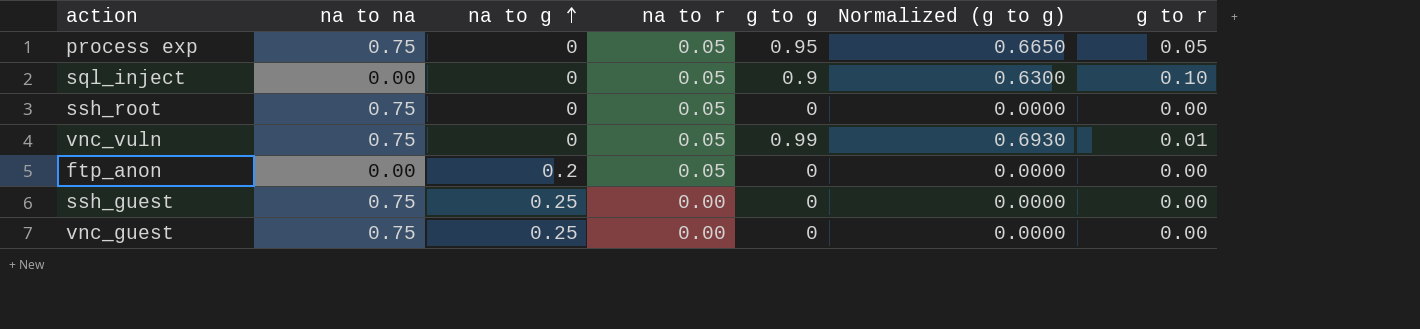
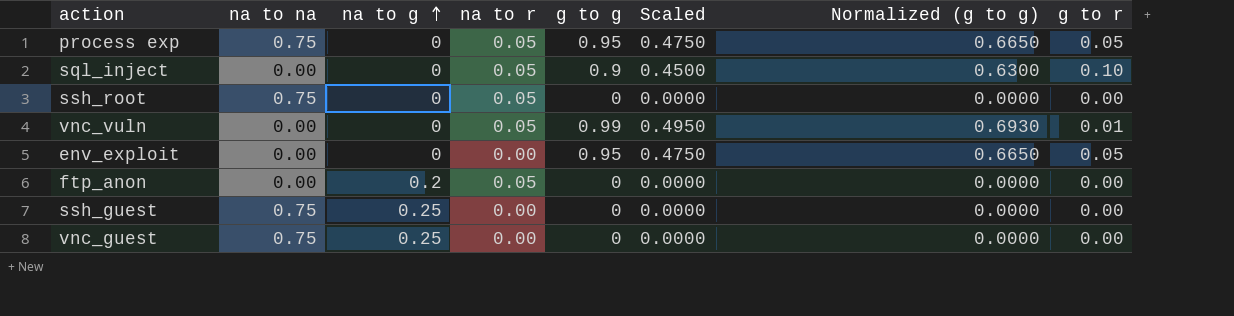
column Scaled | formula: none -> [g to g] * 0.5
vnc_vuln | na to na: 0.75 -> 0.00
row env_exploit: none -> 0.00 | 0 | 0.00 | 0.95 | 0.4750 | 0.6650 | 0.05

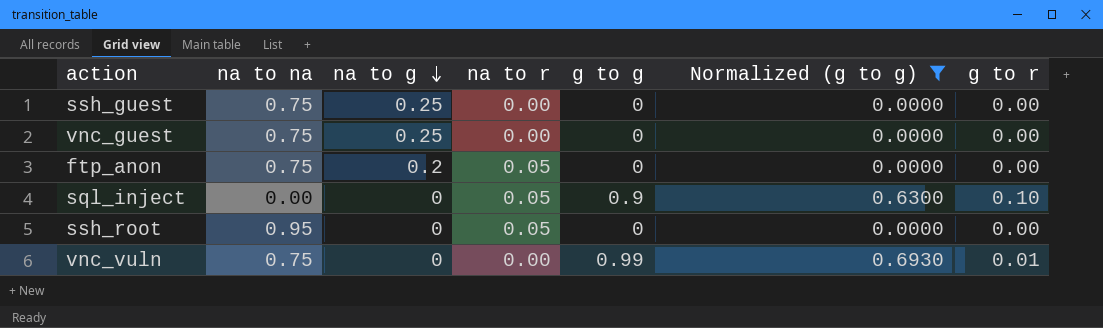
filter: none -> Normalized (g to g) != 0.6650
row order: na to g ascending -> na to g descending
column Scaled | formula: [g to g] * 0.5 -> none
ftp_anon | na to na: 0.00 -> 0.75
ssh_root | na to na: 0.75 -> 0.95
vnc_vuln | na to na: 0.00 -> 0.75
vnc_vuln | na to r: 0.05 -> 0.00

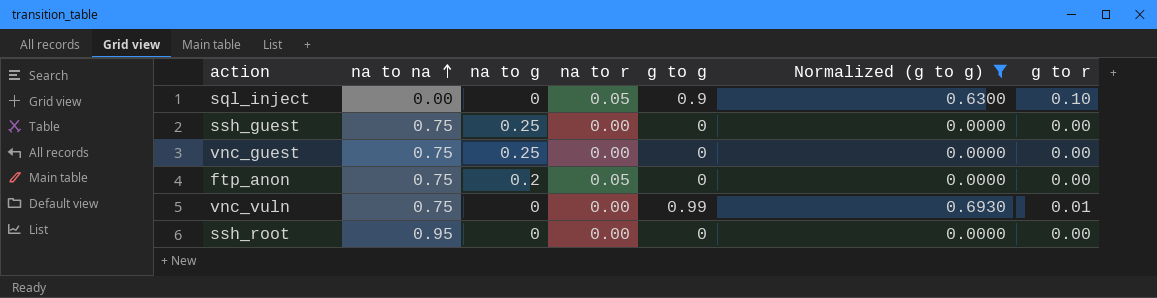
row order: na to g descending -> na to na ascending
ssh_root | na to r: 0.05 -> 0.00

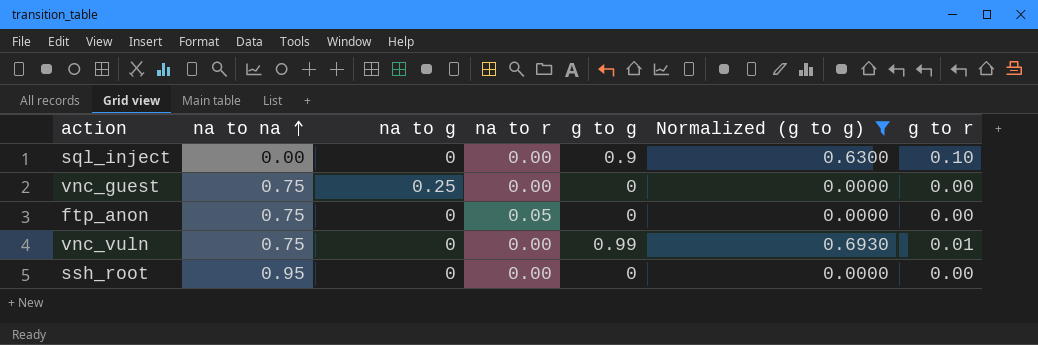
row ssh_guest: 0.75 | 0.25 | 0.00 | 0 | 0.0000 | 0.00 -> none
sql_inject | na to r: 0.05 -> 0.00
ftp_anon | na to g: 0.2 -> 0

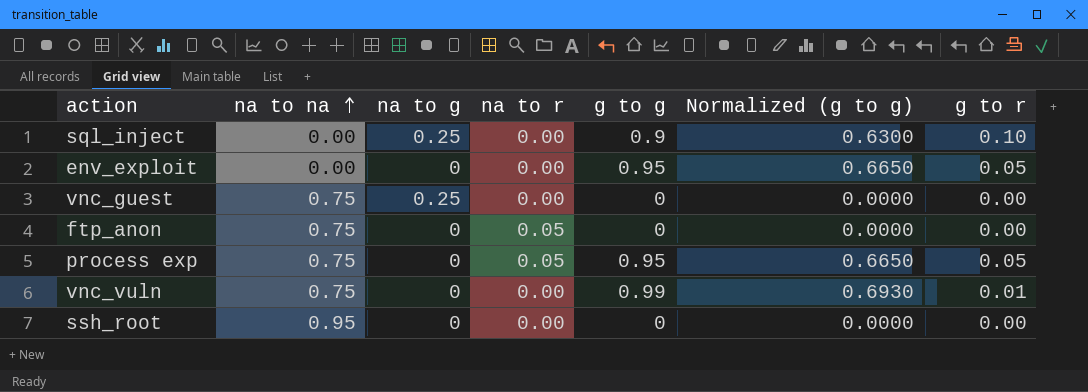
filter: Normalized (g to g) != 0.6650 -> none
sql_inject | na to g: 0 -> 0.25

